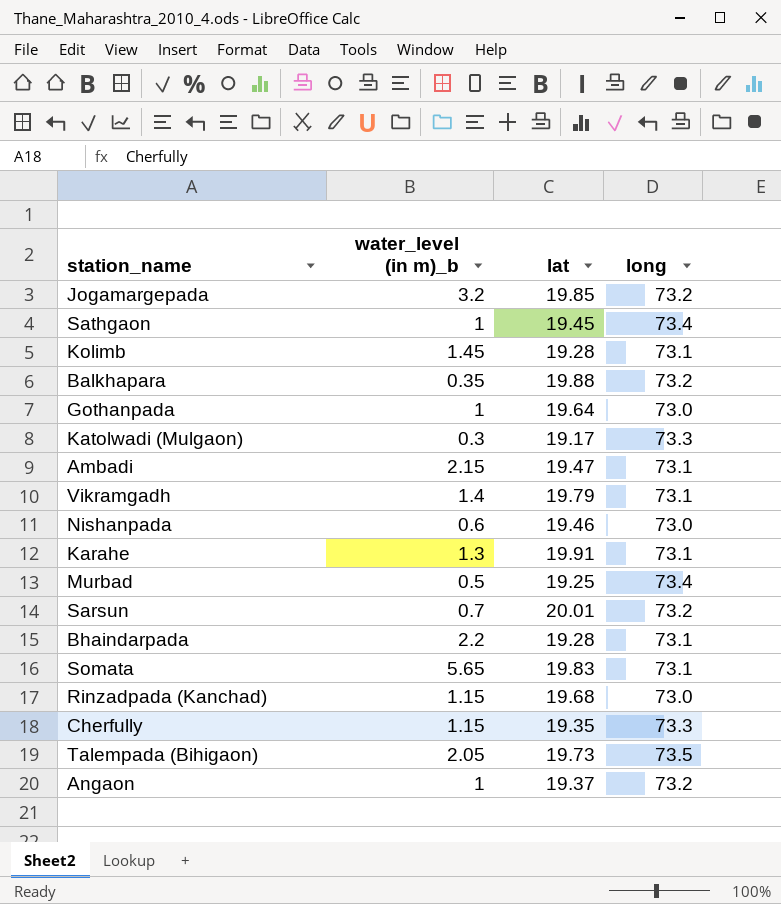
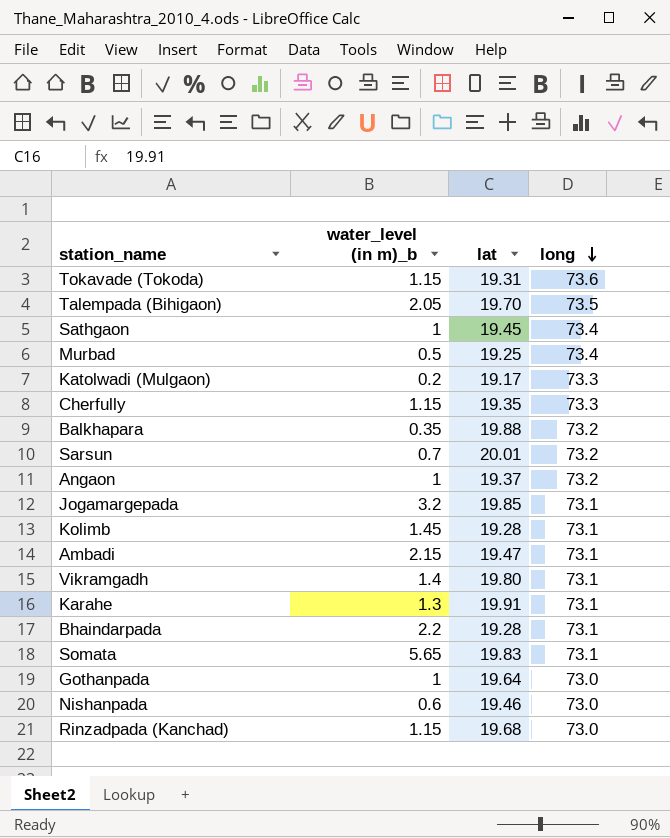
row order: none -> long descending
row Tokavade (Tokoda): none -> 1.15 | 19.31 | 73.6
Talempada (Bihigaon) | lat: 19.73 -> 19.70
Katolwadi (Mulgaon) | water_level (in m)_b: 0.3 -> 0.2
Jogamargepada | long: 73.2 -> 73.1
Vikramgadh | lat: 19.79 -> 19.80

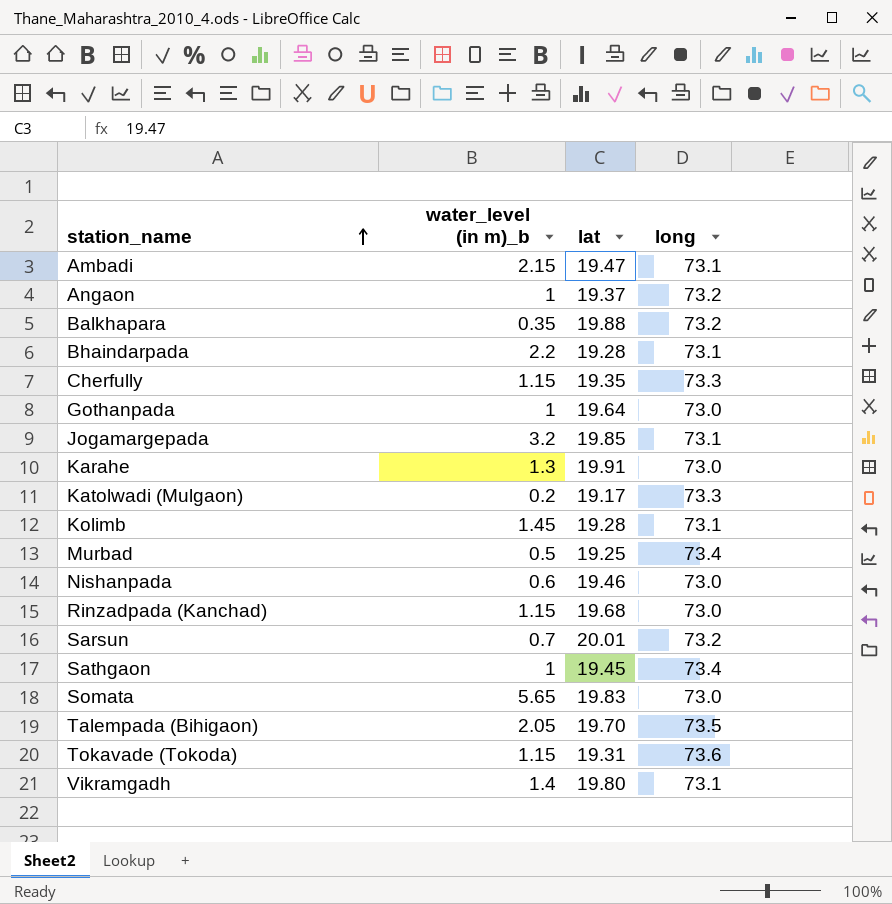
row order: long descending -> station_name ascending
Karahe | long: 73.1 -> 73.0
Somata | long: 73.1 -> 73.0

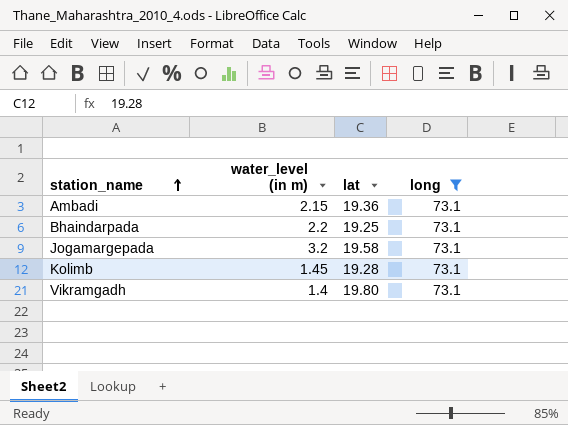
filter: none -> long = 73.1
column name: water_level (in m)_b -> water_level (in m)
Ambadi | lat: 19.47 -> 19.36
Bhaindarpada | lat: 19.28 -> 19.25
Jogamargepada | lat: 19.85 -> 19.58

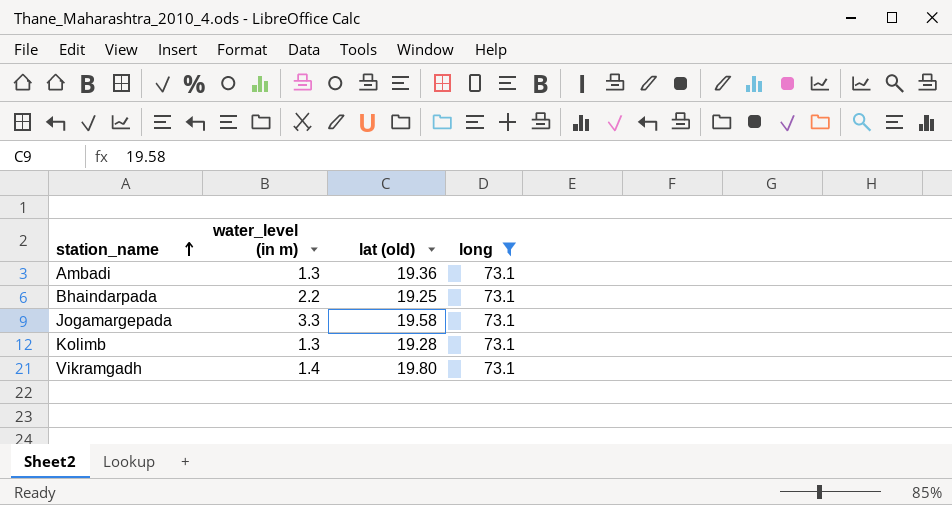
column name: lat -> lat (old)
Ambadi | water_level (in m): 2.15 -> 1.3
Jogamargepada | water_level (in m): 3.2 -> 3.3
Kolimb | water_level (in m): 1.45 -> 1.3

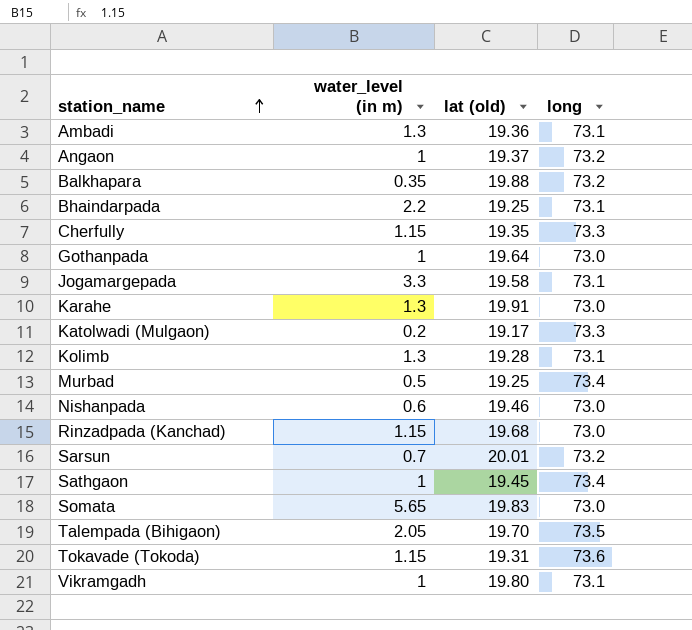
filter: long = 73.1 -> none
Vikramgadh | water_level (in m): 1.4 -> 1

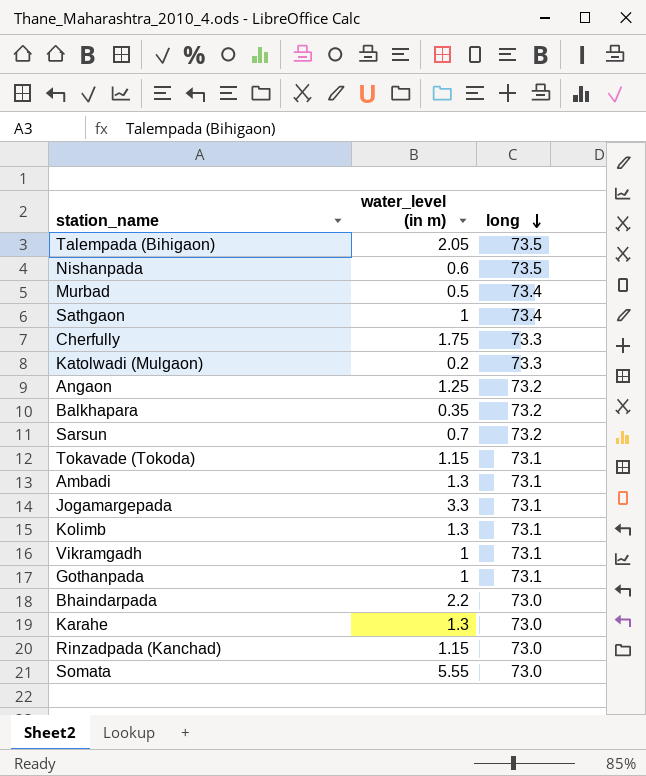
row order: station_name ascending -> long descending
column lat (old) | position: 3 -> none
Nishanpada | long: 73.0 -> 73.5
Cherfully | water_level (in m): 1.15 -> 1.75
Angaon | water_level (in m): 1 -> 1.25
Tokavade (Tokoda) | long: 73.6 -> 73.1
Gothanpada | long: 73.0 -> 73.1
Bhaindarpada | long: 73.1 -> 73.0
Somata | water_level (in m): 5.65 -> 5.55

